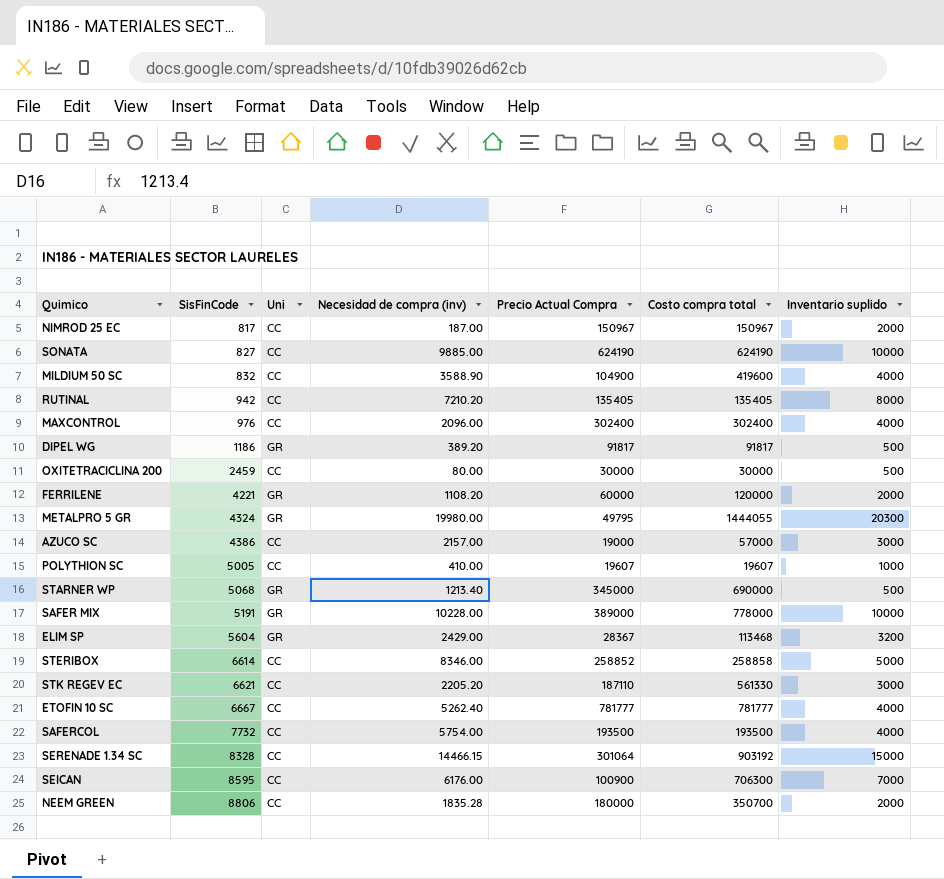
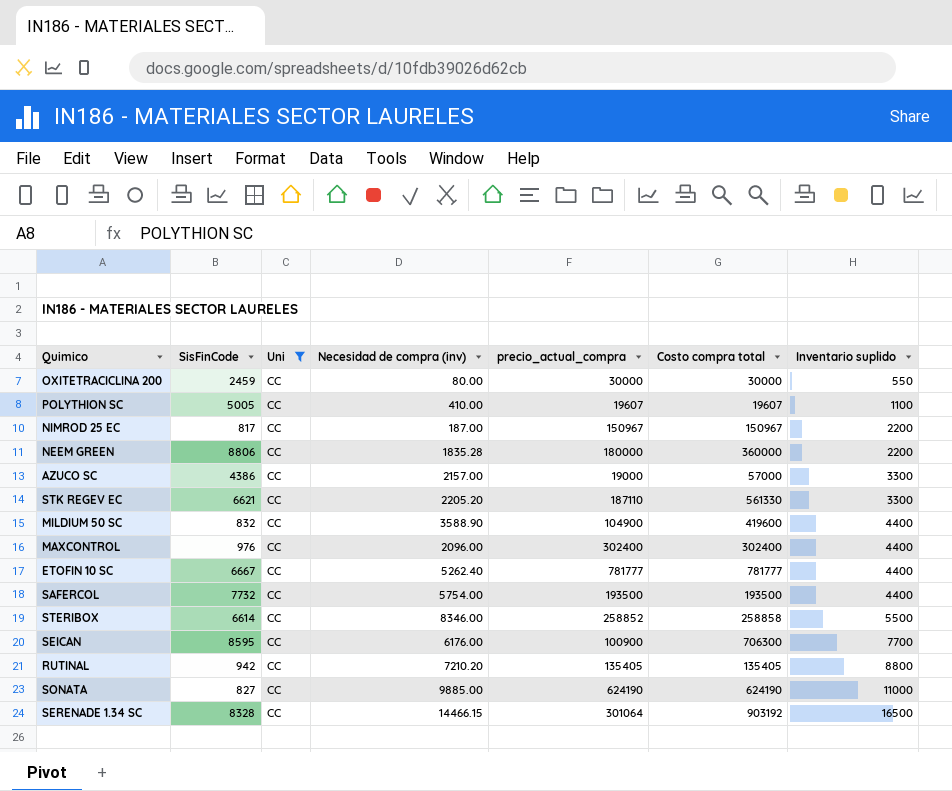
filter: none -> Uni = CC
row order: SisFinCode ascending -> Inventario suplido ascending
column name: Precio Actual Compra -> precio_actual_compra
OXITETRACICLINA 200 | Inventario suplido: 500 -> 550
POLYTHION SC | Inventario suplido: 1000 -> 1100
NIMROD 25 EC | Inventario suplido: 2000 -> 2200
NEEM GREEN | Costo compra total: 350700 -> 360000
NEEM GREEN | Inventario suplido: 2000 -> 2200
AZUCO SC | Inventario suplido: 3000 -> 3300
STK REGEV EC | Inventario suplido: 3000 -> 3300
MILDIUM 50 SC | Inventario suplido: 4000 -> 4400
MAXCONTROL | Inventario suplido: 4000 -> 4400
ETOFIN 10 SC | Inventario suplido: 4000 -> 4400
SAFERCOL | Inventario suplido: 4000 -> 4400
STERIBOX | Inventario suplido: 5000 -> 5500
SEICAN | Inventario suplido: 7000 -> 7700
RUTINAL | Inventario suplido: 8000 -> 8800
SONATA | Inventario suplido: 10000 -> 11000
SERENADE 1.34 SC | Inventario suplido: 15000 -> 16500

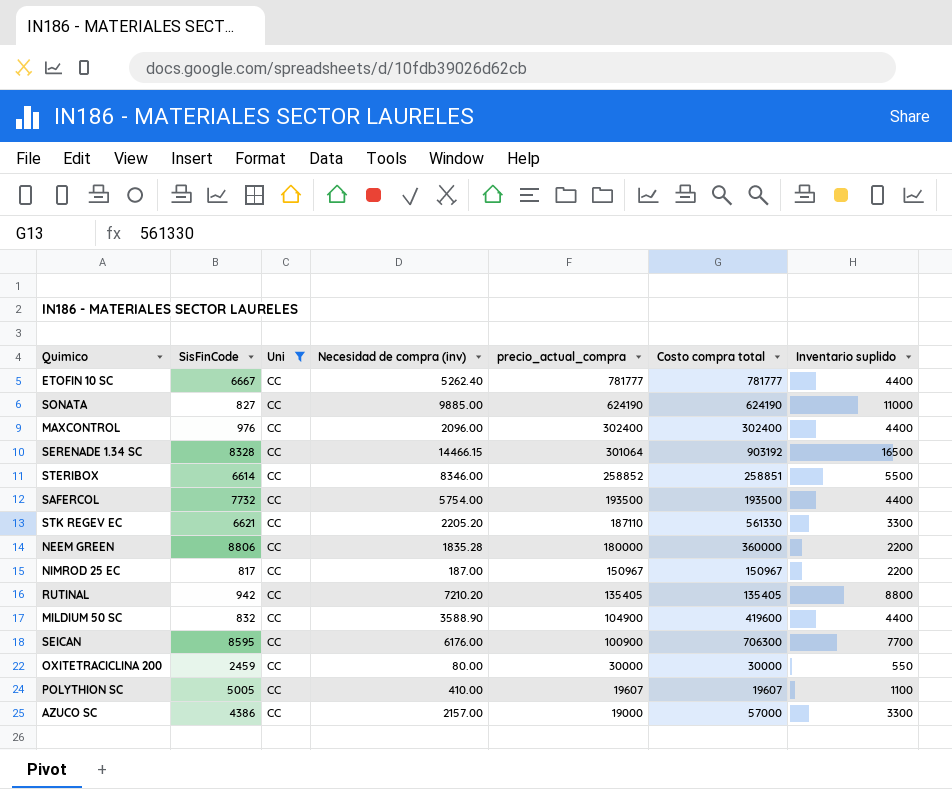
row order: Inventario suplido ascending -> precio_actual_compra descending
STERIBOX | Costo compra total: 258858 -> 258851

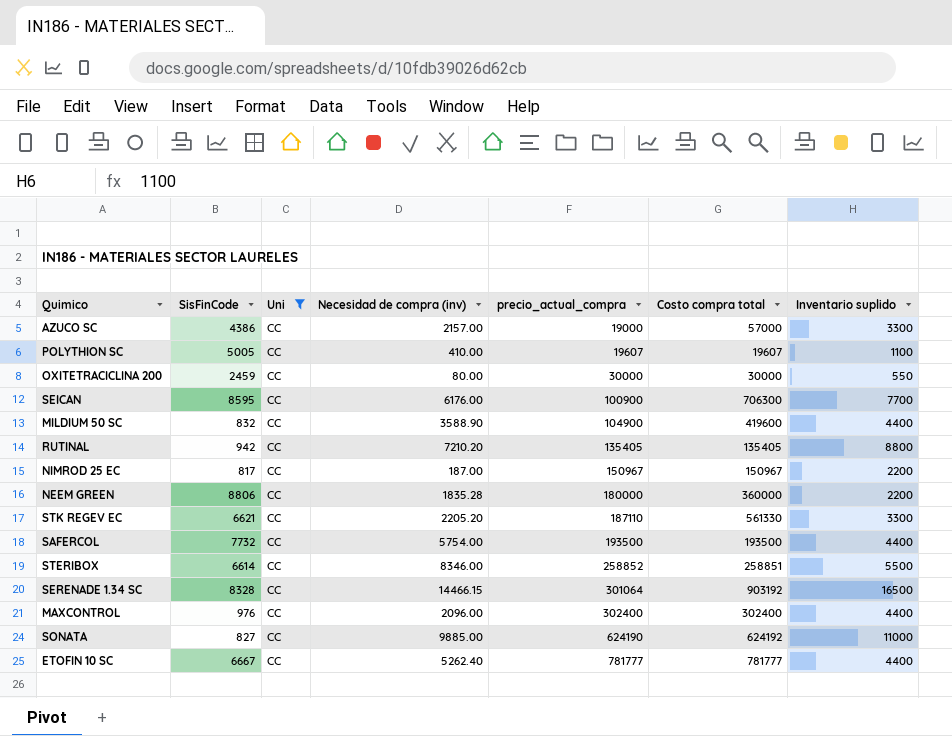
row order: precio_actual_compra descending -> precio_actual_compra ascending
SONATA | Costo compra total: 624190 -> 624192

